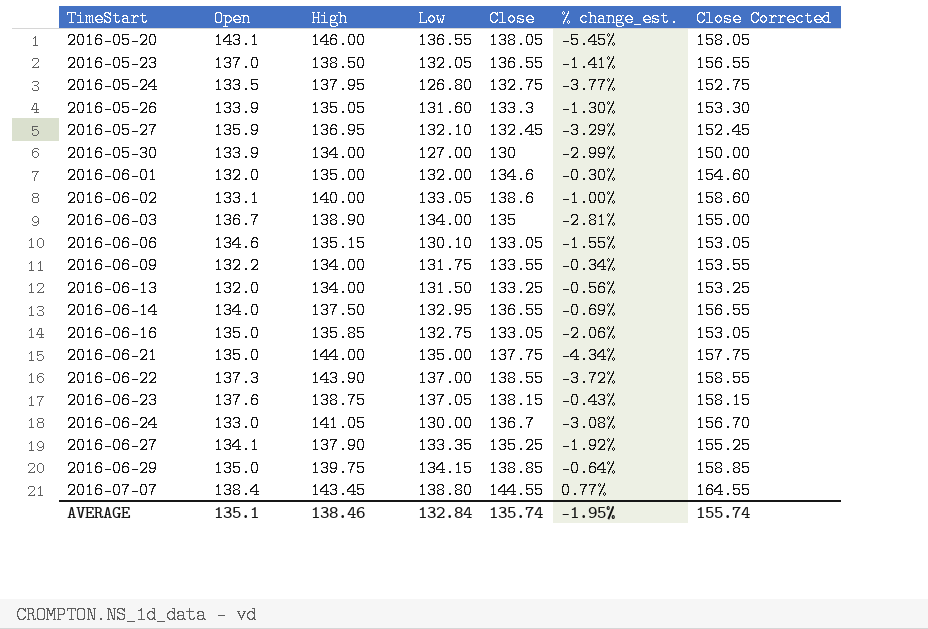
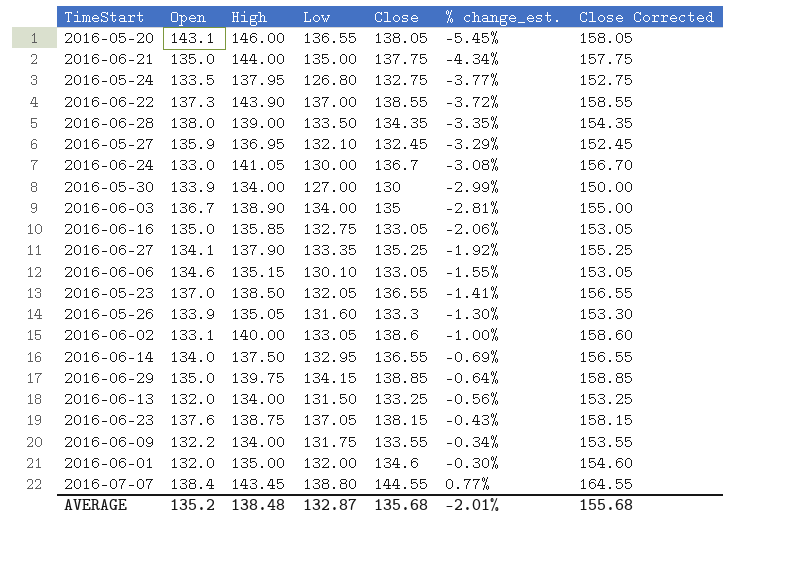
row order: TimeStart ascending -> % change_est. ascending
row 2016-06-28: none -> 138.0 | 139.00 | 133.50 | 134.35 | -3.35% | 154.35
AVERAGE | Open: 135.1 -> 135.2
AVERAGE | High: 138.46 -> 138.48
AVERAGE | Low: 132.84 -> 132.87
AVERAGE | Close: 135.74 -> 135.68
AVERAGE | % change_est.: -1.95% -> -2.01%
AVERAGE | Close Corrected: 155.74 -> 155.68

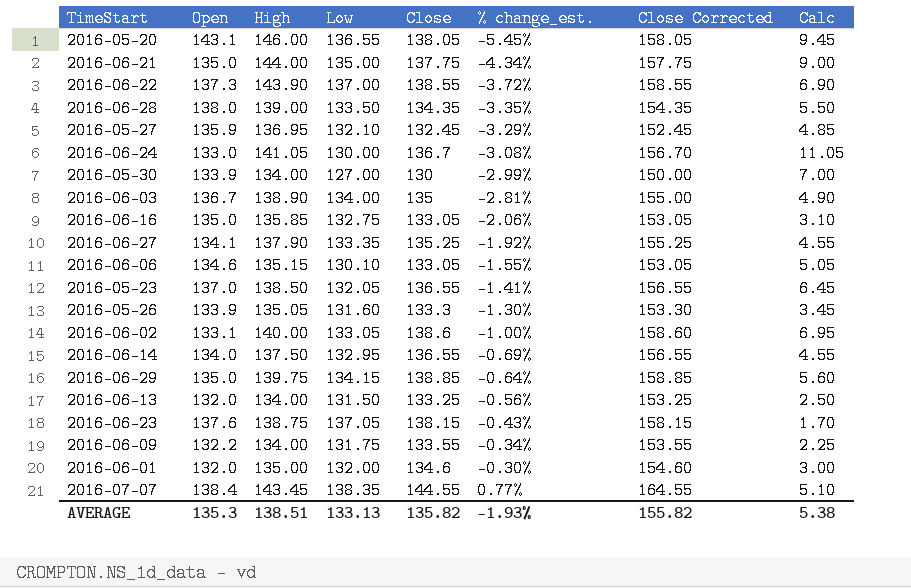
column Calc | formula: none -> [High] - [Low]
row 2016-05-24: 133.5 | 137.95 | 126.80 | 132.75 | -3.77% | 152.75 -> none
2016-07-07 | Low: 138.80 -> 138.35
AVERAGE | Open: 135.2 -> 135.3
AVERAGE | High: 138.48 -> 138.51
AVERAGE | Low: 132.87 -> 133.13
AVERAGE | Close: 135.68 -> 135.82
AVERAGE | % change_est.: -2.01% -> -1.93%
AVERAGE | Close Corrected: 155.68 -> 155.82

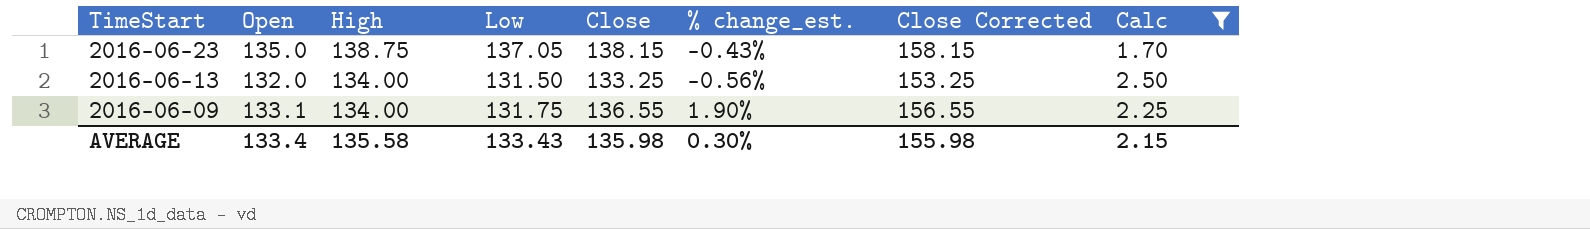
filter: none -> Calc <= 2.50
row order: % change_est. ascending -> TimeStart descending
2016-06-23 | Open: 137.6 -> 135.0
2016-06-09 | Open: 132.2 -> 133.1
2016-06-09 | Close: 133.55 -> 136.55
2016-06-09 | % change_est.: -0.34% -> 1.90%
2016-06-09 | Close Corrected: 153.55 -> 156.55
AVERAGE | Open: 135.3 -> 133.4
AVERAGE | High: 138.51 -> 135.58
AVERAGE | Low: 133.13 -> 133.43
AVERAGE | Close: 135.82 -> 135.98
AVERAGE | % change_est.: -1.93% -> 0.30%
AVERAGE | Close Corrected: 155.82 -> 155.98
AVERAGE | Calc: 5.38 -> 2.15

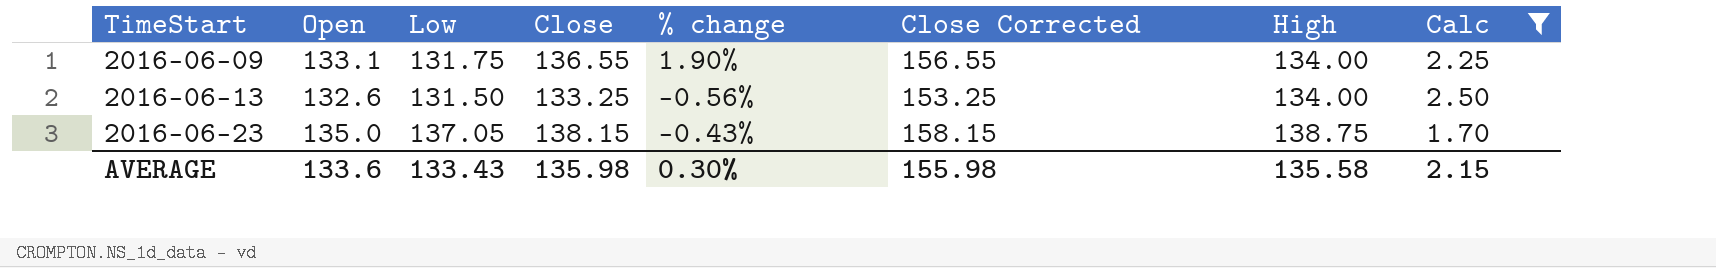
row order: TimeStart descending -> TimeStart ascending
column name: % change_est. -> % change
column High | position: 3 -> 7
2016-06-13 | Open: 132.0 -> 132.6
AVERAGE | Open: 133.4 -> 133.6

